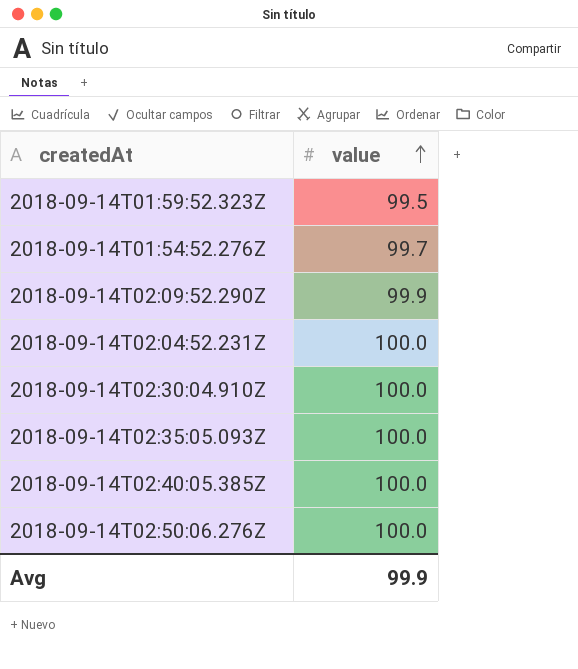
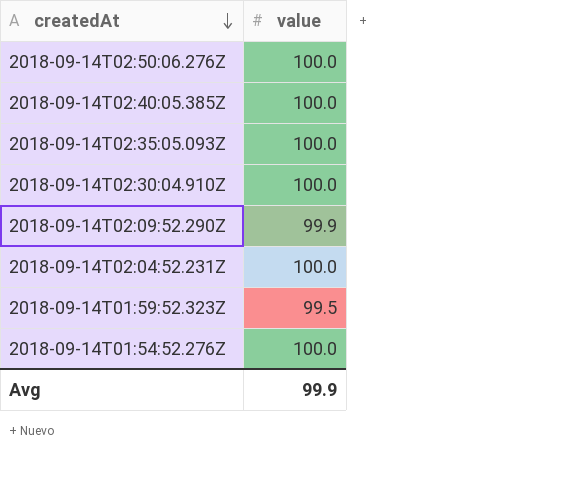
row order: value ascending -> createdAt descending
2018-09-14T01:54:52.276Z | value: 99.7 -> 100.0

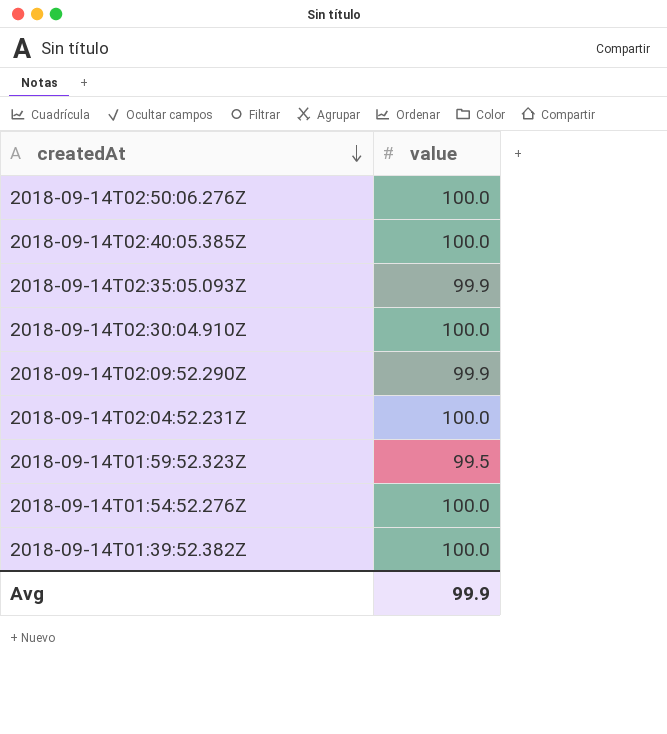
2018-09-14T02:35:05.093Z | value: 100.0 -> 99.9
row 2018-09-14T01:39:52.382Z: none -> 100.0

